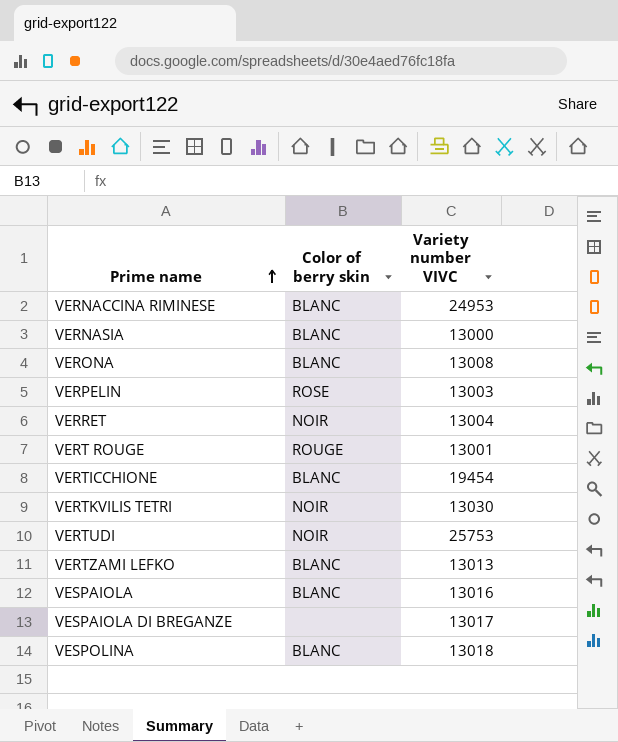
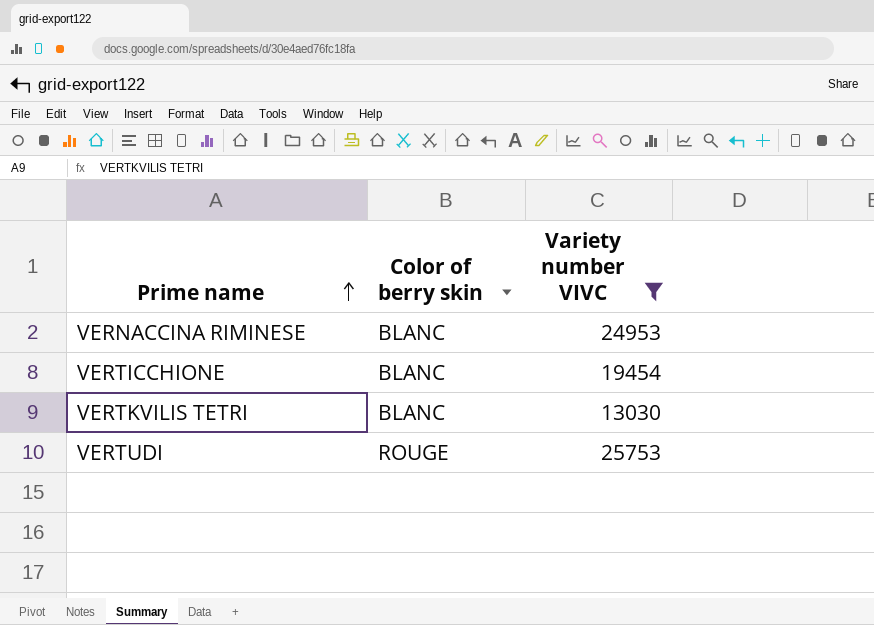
filter: none -> Variety number VIVC >= 13030
VERTKVILIS TETRI | Color of berry skin: NOIR -> BLANC
VERTUDI | Color of berry skin: NOIR -> ROUGE

